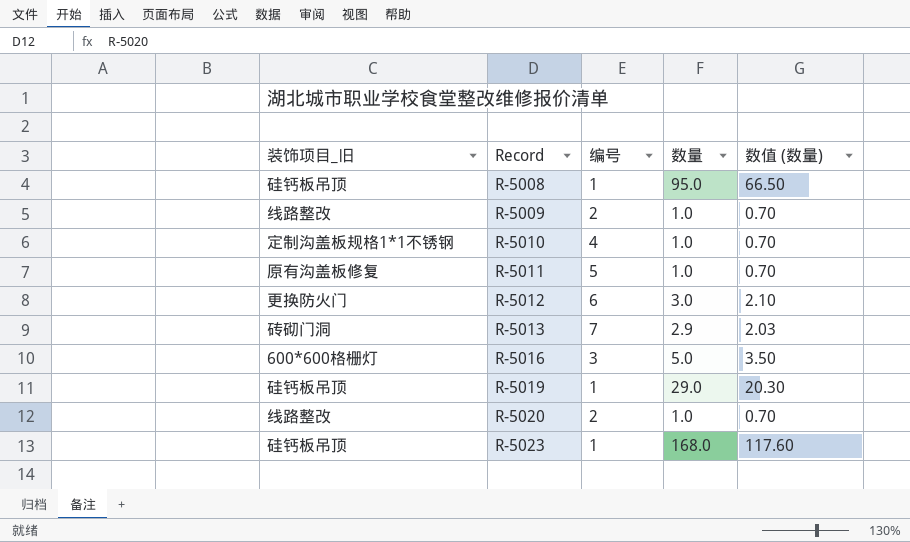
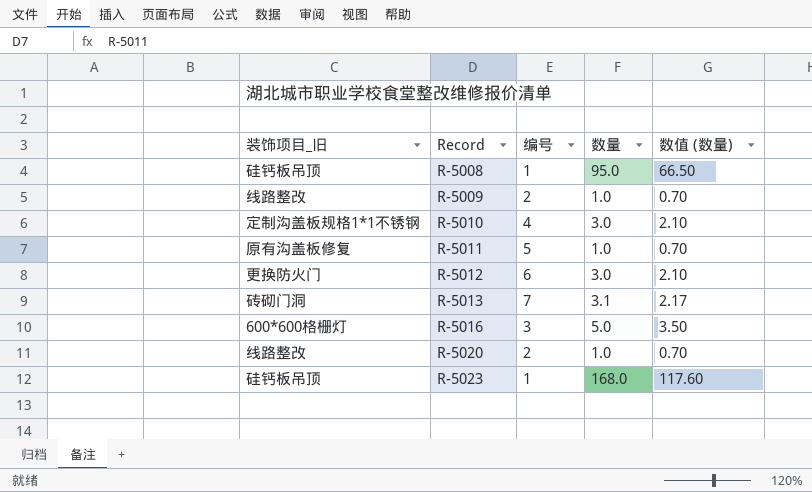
row R-5019: 硅钙板吊顶 | 1 | 29.0 | 20.30 -> none
R-5010 | 数量: 1.0 -> 3.0
R-5010 | 数值 (数量): 0.70 -> 2.10
R-5013 | 数量: 2.9 -> 3.1
R-5013 | 数值 (数量): 2.03 -> 2.17

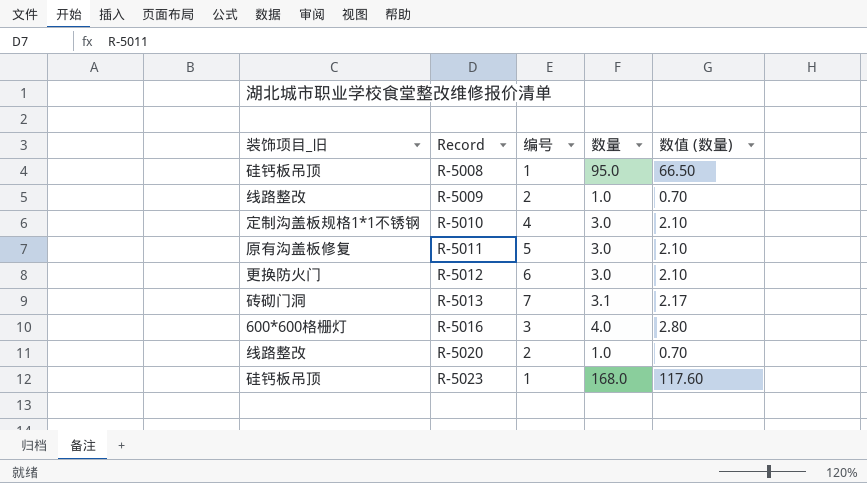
R-5011 | 数量: 1.0 -> 3.0
R-5011 | 数值 (数量): 0.70 -> 2.10
R-5016 | 数量: 5.0 -> 4.0
R-5016 | 数值 (数量): 3.50 -> 2.80

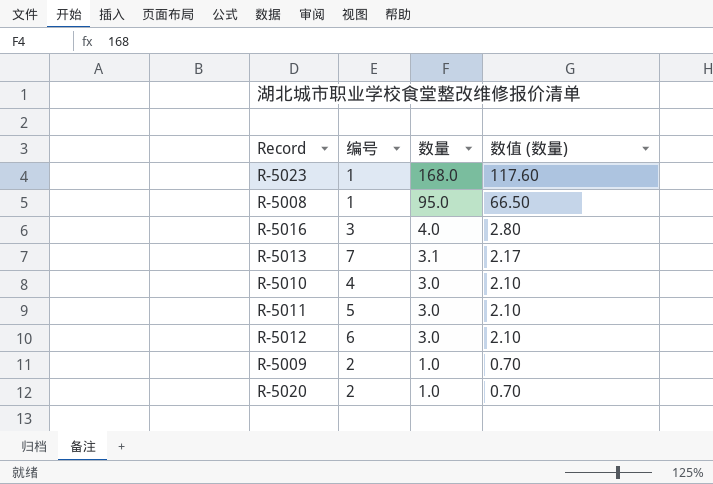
row order: Record ascending -> 数量 descending
column 装饰项目_旧 | position: 1 -> none

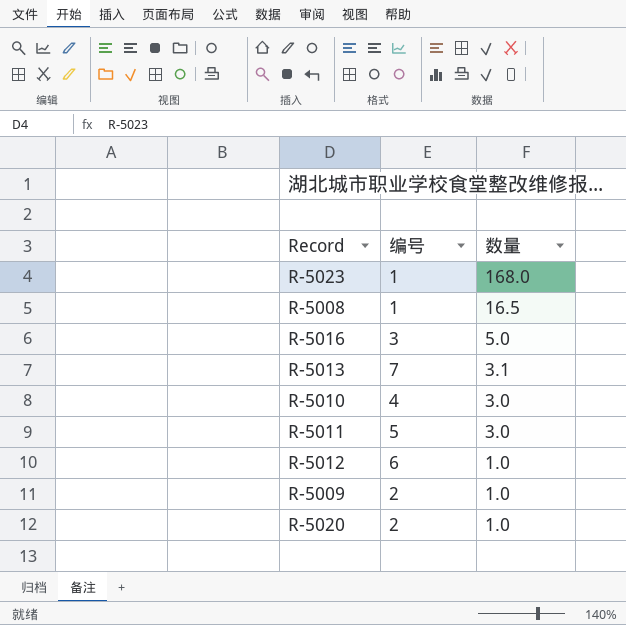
column 数值 (数量) | formula: [数量] * 0.7 -> none
R-5008 | 数量: 95.0 -> 16.5
R-5016 | 数量: 4.0 -> 5.0
R-5012 | 数量: 3.0 -> 1.0

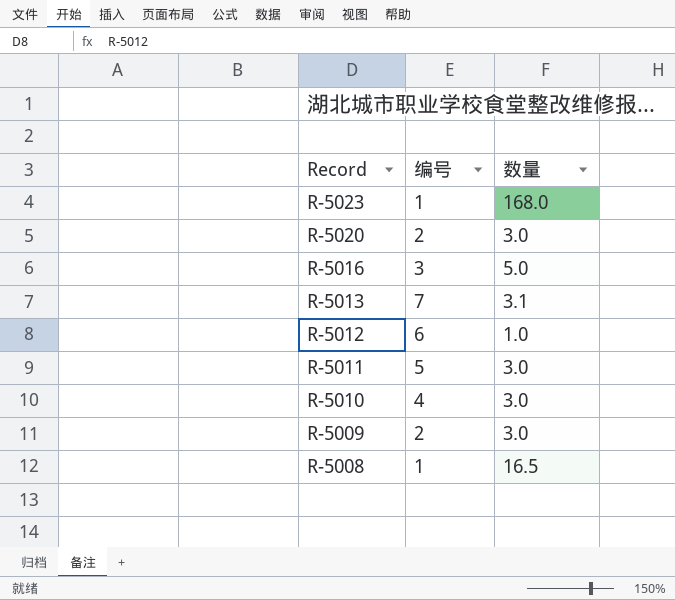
row order: 数量 descending -> Record descending
R-5020 | 数量: 1.0 -> 3.0
R-5009 | 数量: 1.0 -> 3.0

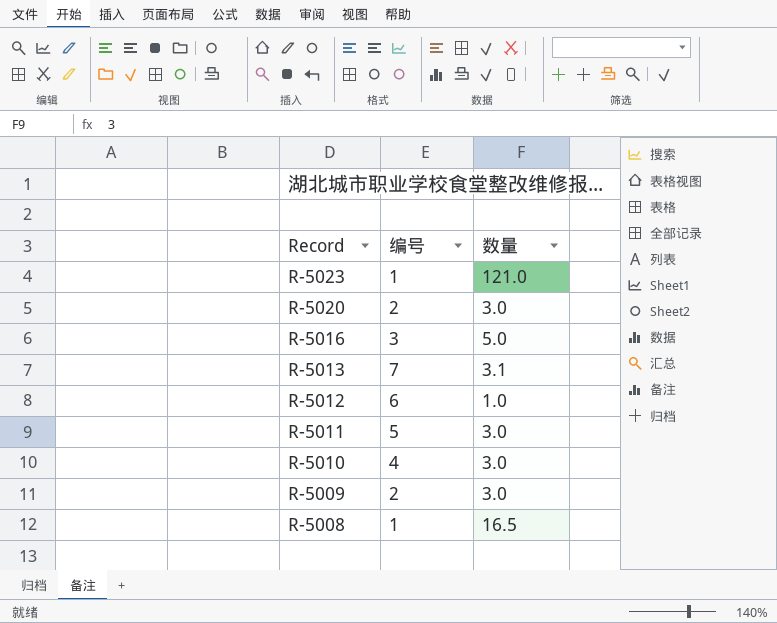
R-5023 | 数量: 168.0 -> 121.0

